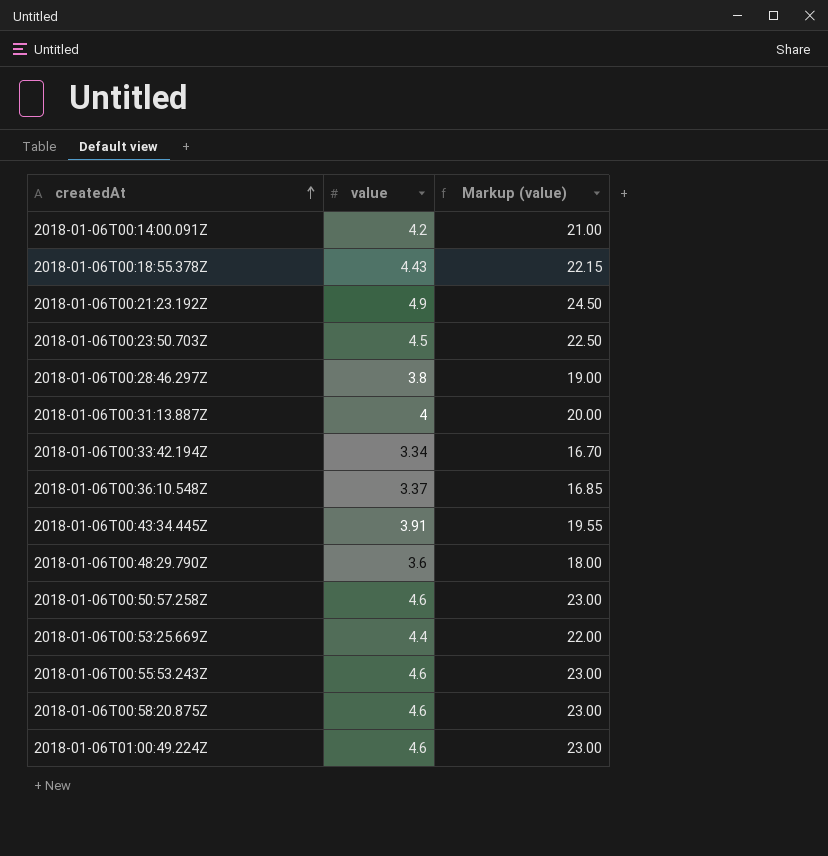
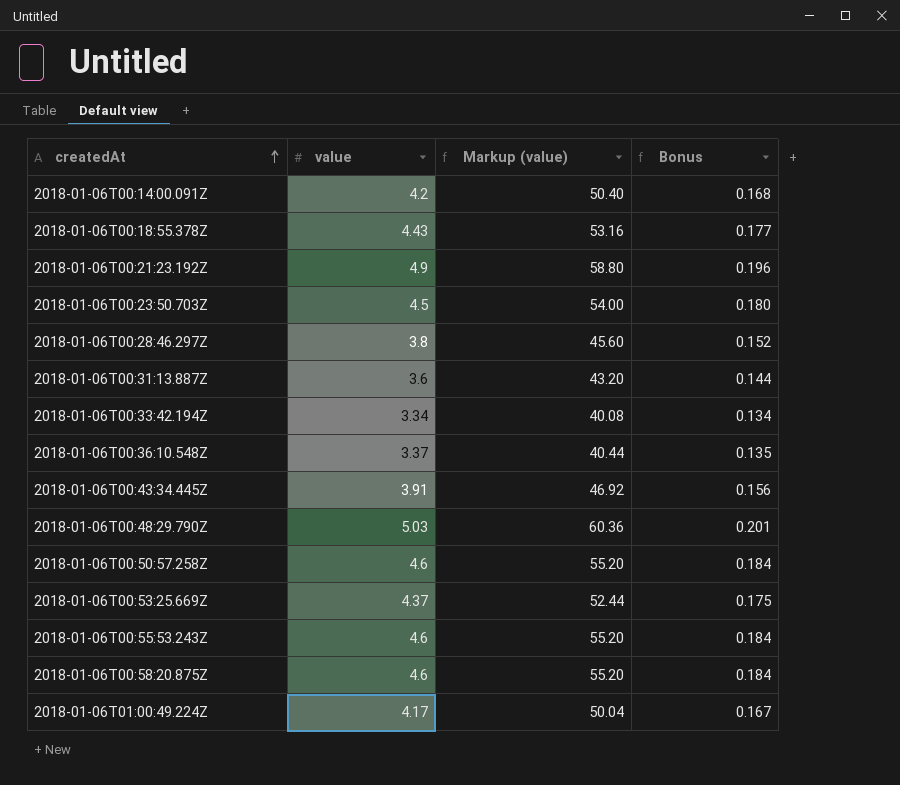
column Markup (value) | formula: [value] * 5 -> [value] * 12
column Bonus | formula: none -> [value] * 0.04
2018-01-06T00:31:13.887Z | value: 4 -> 3.6
2018-01-06T00:48:29.790Z | value: 3.6 -> 5.03
2018-01-06T00:53:25.669Z | value: 4.4 -> 4.37
2018-01-06T01:00:49.224Z | value: 4.6 -> 4.17

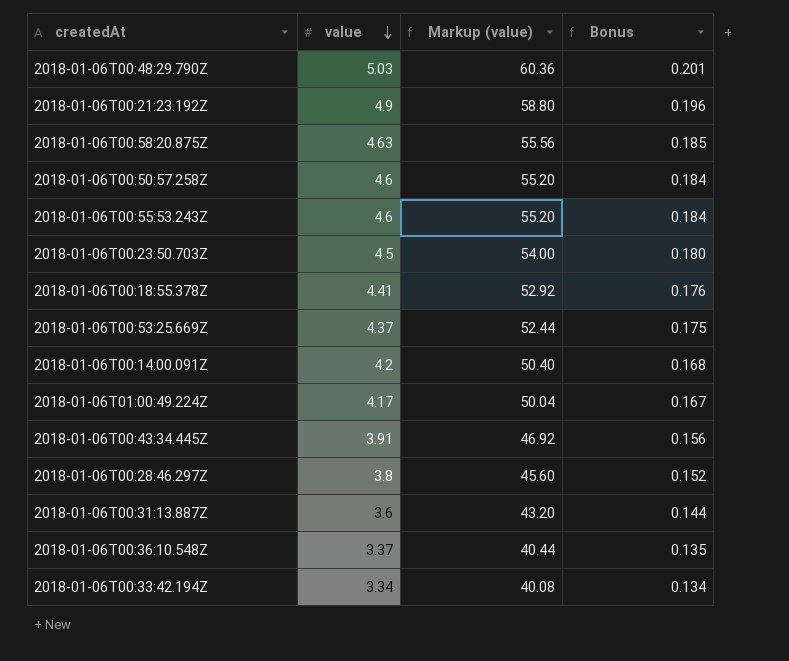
row order: createdAt ascending -> value descending
2018-01-06T00:58:20.875Z | value: 4.6 -> 4.63
2018-01-06T00:58:20.875Z | Markup (value): 55.20 -> 55.56
2018-01-06T00:58:20.875Z | Bonus: 0.184 -> 0.185
2018-01-06T00:18:55.378Z | value: 4.43 -> 4.41
2018-01-06T00:18:55.378Z | Markup (value): 53.16 -> 52.92
2018-01-06T00:18:55.378Z | Bonus: 0.177 -> 0.176

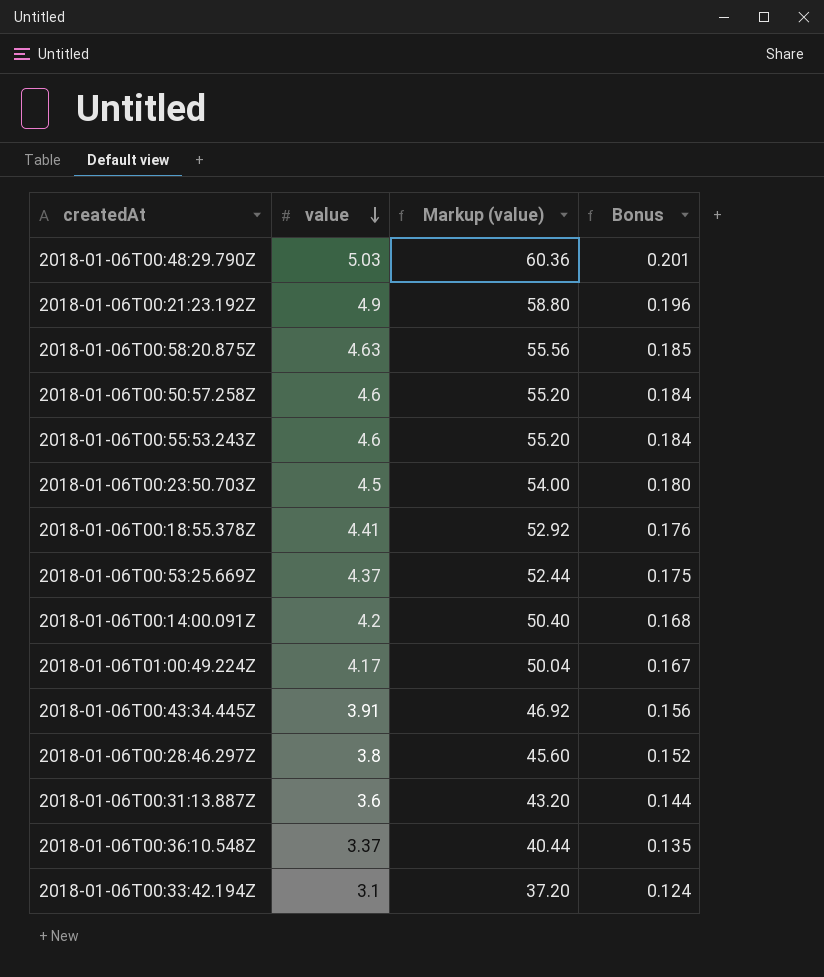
2018-01-06T00:33:42.194Z | value: 3.34 -> 3.1
2018-01-06T00:33:42.194Z | Markup (value): 40.08 -> 37.20
2018-01-06T00:33:42.194Z | Bonus: 0.134 -> 0.124

